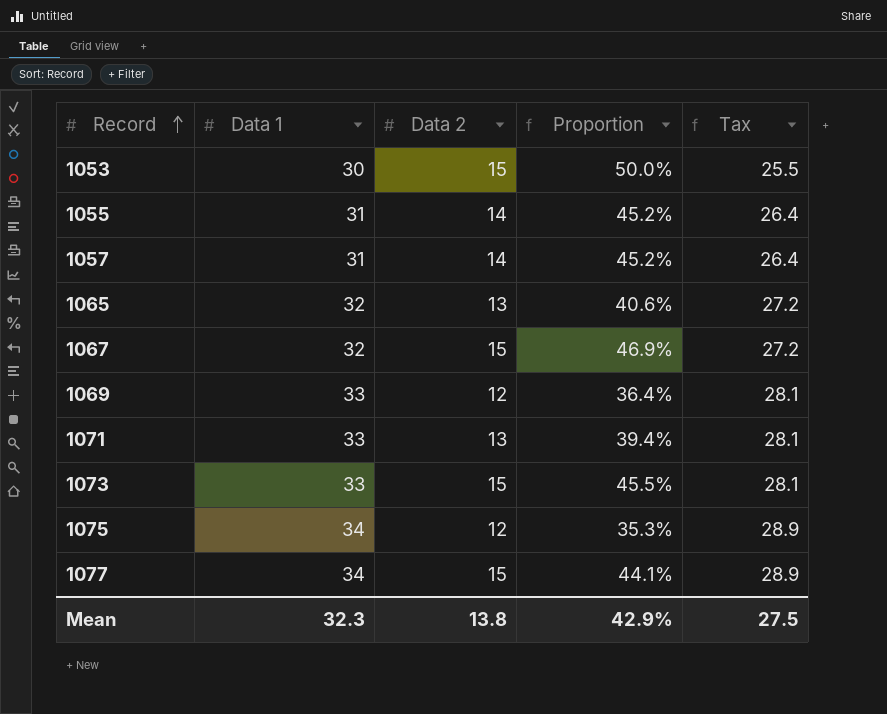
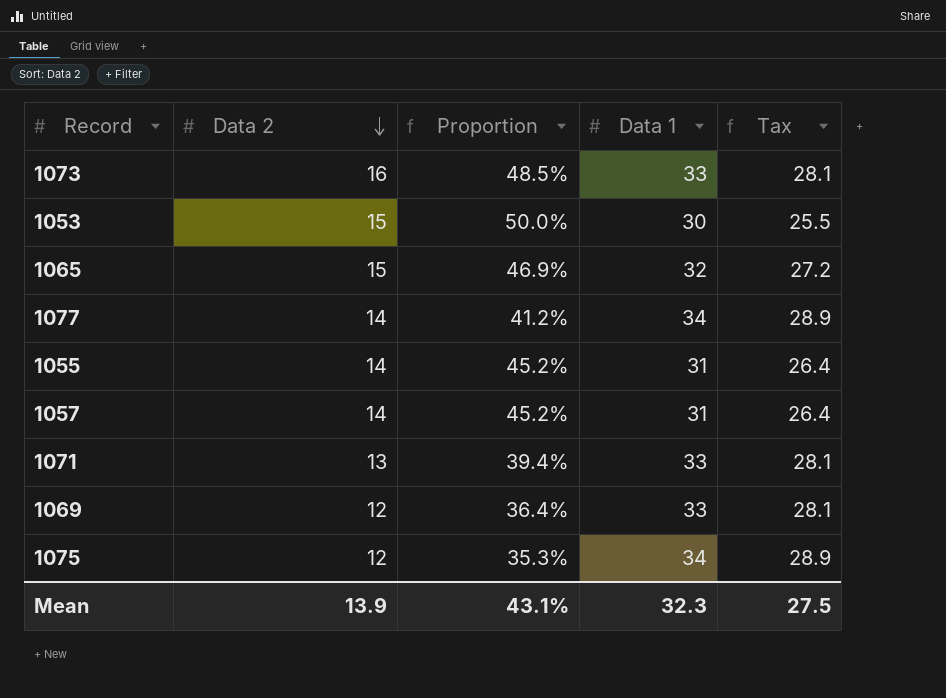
row order: Record ascending -> Data 2 descending
column Data 1 | position: 2 -> 4
row 1067: 32 | 15 | 46.9% | 27.2 -> none
1073 | Data 2: 15 -> 16
1073 | Proportion: 45.5% -> 48.5%
1065 | Data 2: 13 -> 15
1065 | Proportion: 40.6% -> 46.9%
1077 | Data 2: 15 -> 14
1077 | Proportion: 44.1% -> 41.2%
Mean | Data 2: 13.8 -> 13.9
Mean | Proportion: 42.9% -> 43.1%

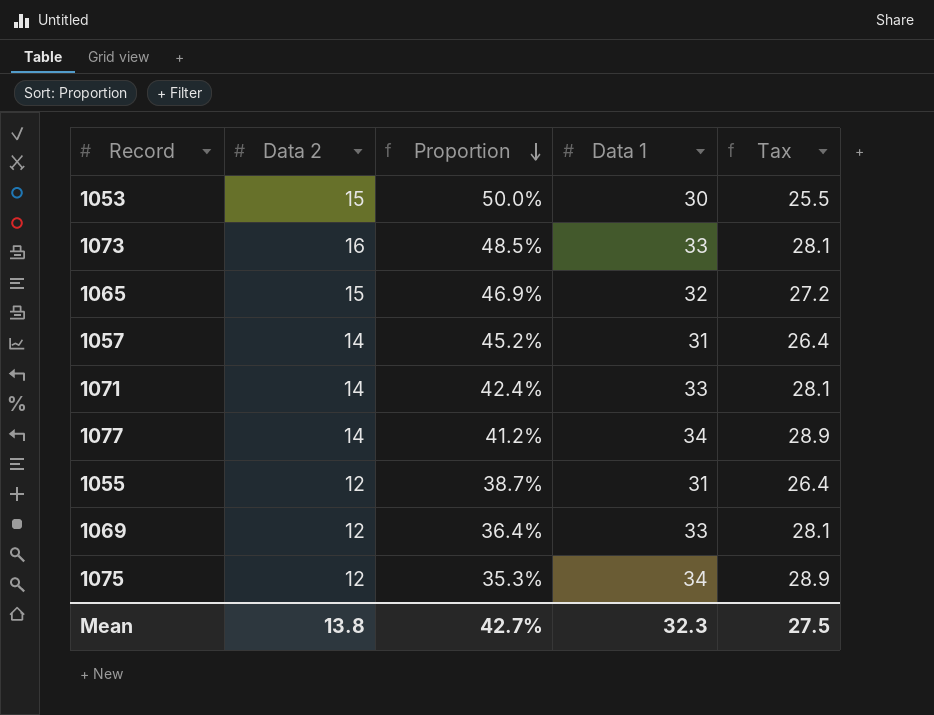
row order: Data 2 descending -> Proportion descending
1071 | Data 2: 13 -> 14
1071 | Proportion: 39.4% -> 42.4%
1055 | Data 2: 14 -> 12
1055 | Proportion: 45.2% -> 38.7%
Mean | Data 2: 13.9 -> 13.8
Mean | Proportion: 43.1% -> 42.7%

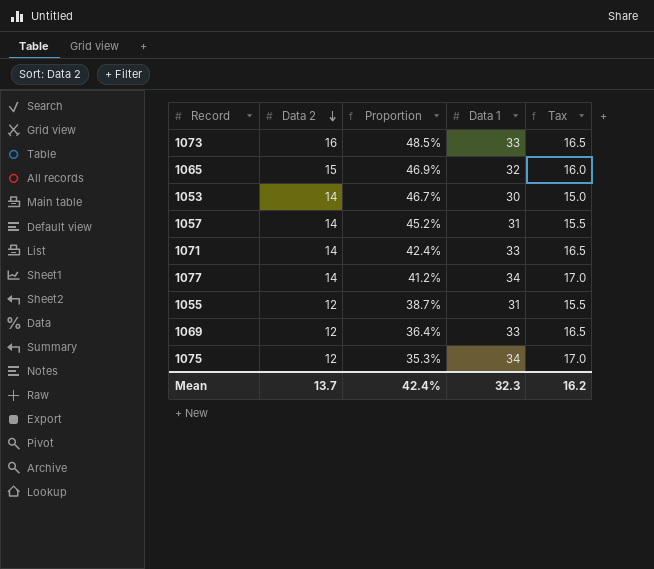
row order: Proportion descending -> Data 2 descending
column Tax | formula: [Data 1] * 0.85 -> [Data 1] * 0.5
1053 | Data 2: 15 -> 14
1053 | Proportion: 50.0% -> 46.7%
Mean | Data 2: 13.8 -> 13.7
Mean | Proportion: 42.7% -> 42.4%
Mean | Tax: 27.5 -> 16.2

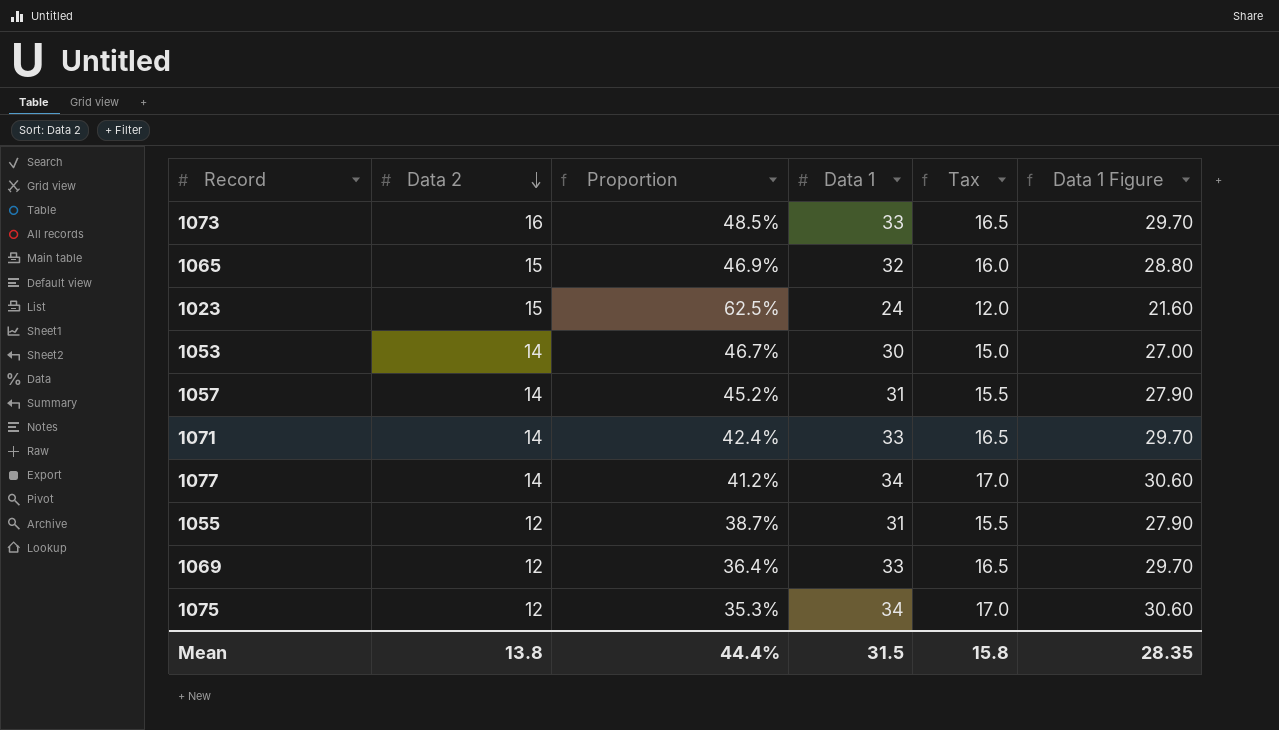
column Data 1 Figure | formula: none -> [Data 1] * 0.9
row 1023: none -> 15 | 62.5% | 24 | 12.0 | 21.60
Mean | Data 2: 13.7 -> 13.8
Mean | Proportion: 42.4% -> 44.4%
Mean | Data 1: 32.3 -> 31.5
Mean | Tax: 16.2 -> 15.8

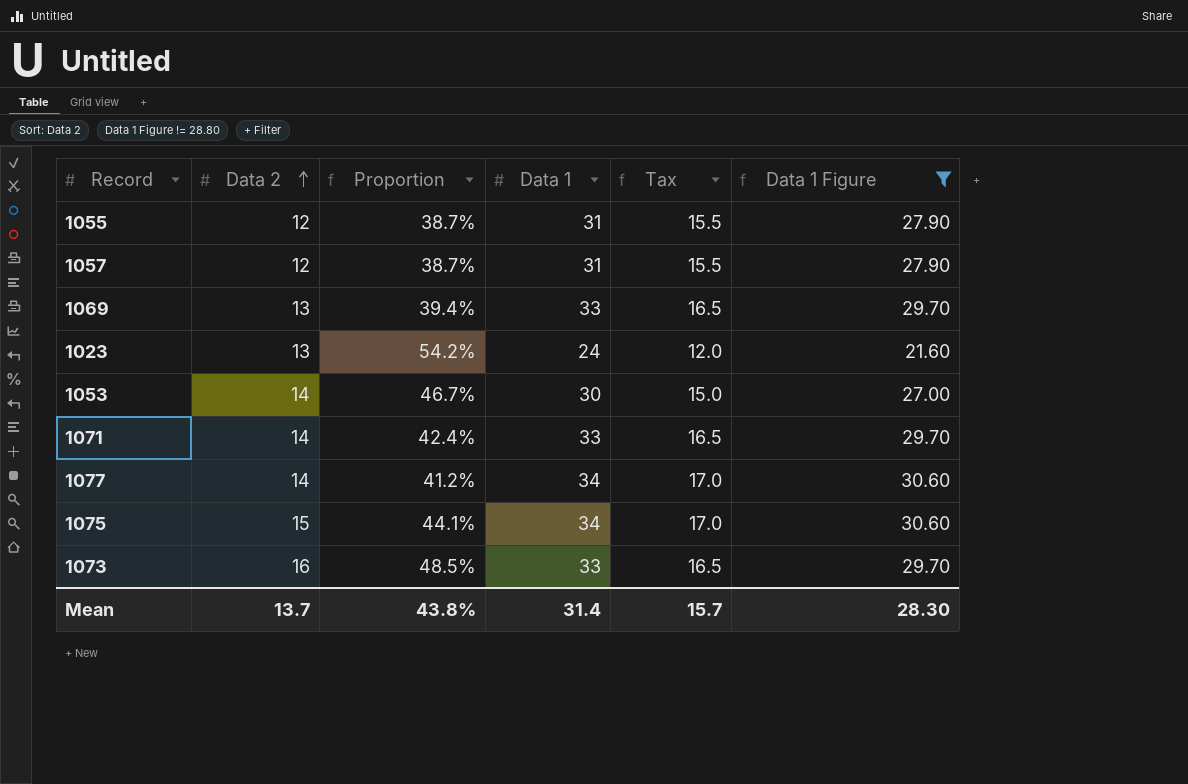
filter: none -> Data 1 Figure != 28.80
row order: Data 2 descending -> Data 2 ascending
1057 | Data 2: 14 -> 12
1057 | Proportion: 45.2% -> 38.7%
1069 | Data 2: 12 -> 13
1069 | Proportion: 36.4% -> 39.4%
1023 | Data 2: 15 -> 13
1023 | Proportion: 62.5% -> 54.2%
1075 | Data 2: 12 -> 15
1075 | Proportion: 35.3% -> 44.1%
Mean | Data 2: 13.8 -> 13.7
Mean | Proportion: 44.4% -> 43.8%
Mean | Data 1: 31.5 -> 31.4
Mean | Tax: 15.8 -> 15.7
Mean | Data 1 Figure: 28.35 -> 28.30

